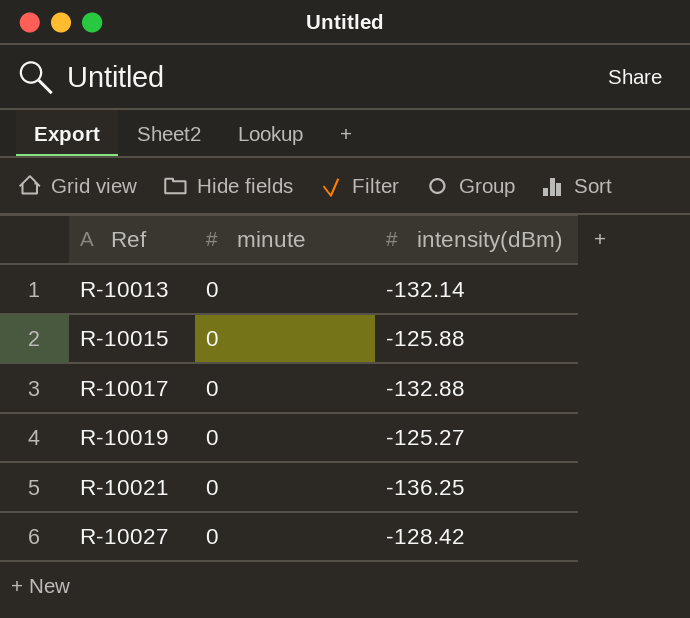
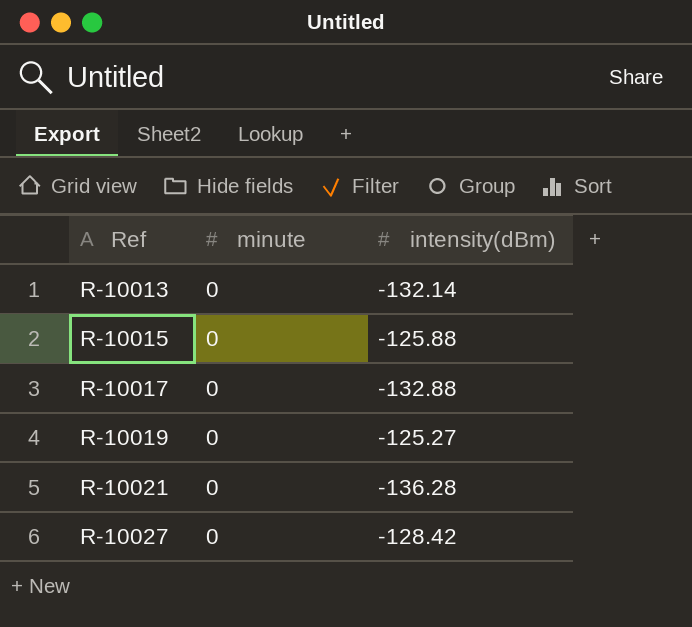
R-10021 | intensity(dBm): -136.25 -> -136.28

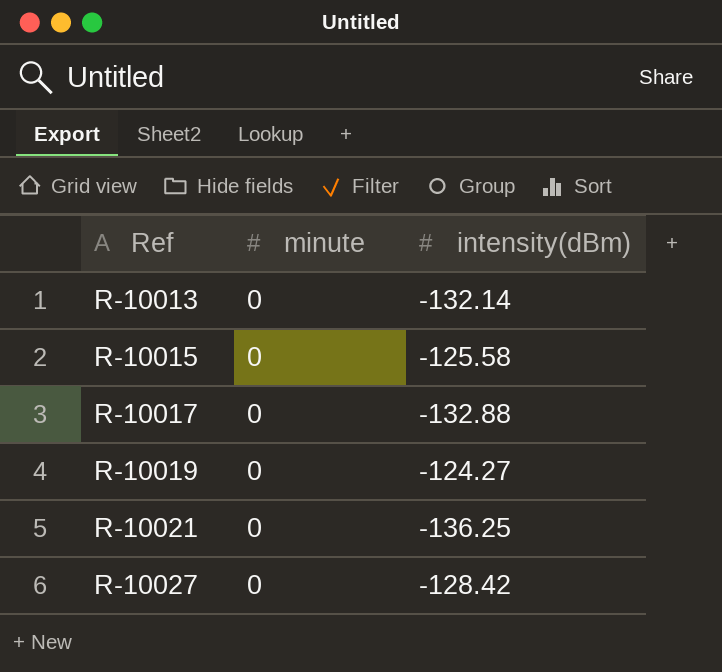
R-10015 | intensity(dBm): -125.88 -> -125.58
R-10019 | intensity(dBm): -125.27 -> -124.27
R-10021 | intensity(dBm): -136.28 -> -136.25

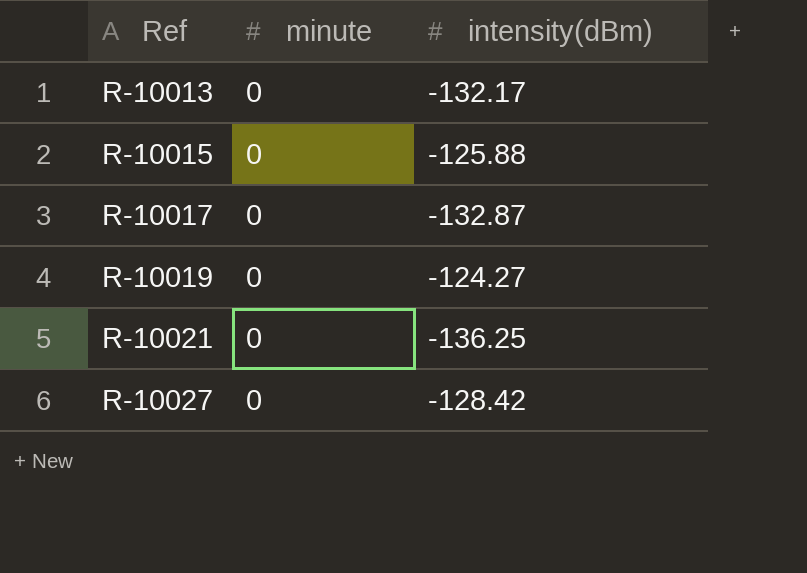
R-10013 | intensity(dBm): -132.14 -> -132.17
R-10015 | intensity(dBm): -125.58 -> -125.88
R-10017 | intensity(dBm): -132.88 -> -132.87

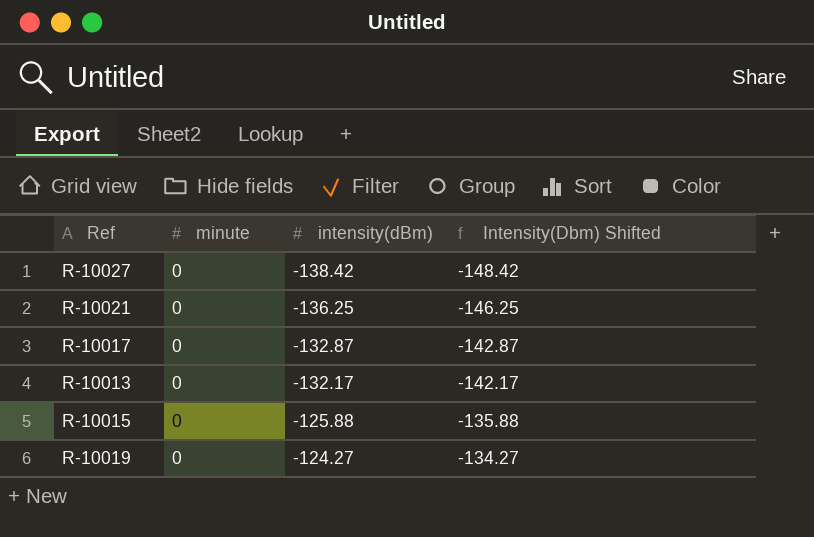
row order: Ref ascending -> intensity(dBm) ascending
column Intensity(Dbm) Shifted | formula: none -> [intensity(dBm)] - 10
R-10027 | intensity(dBm): -128.42 -> -138.42

